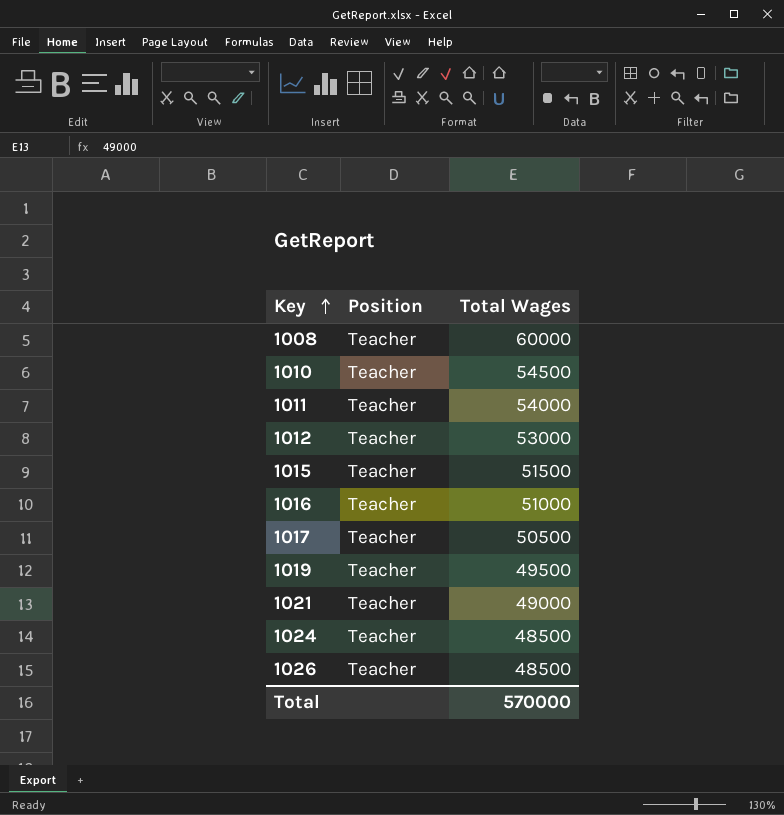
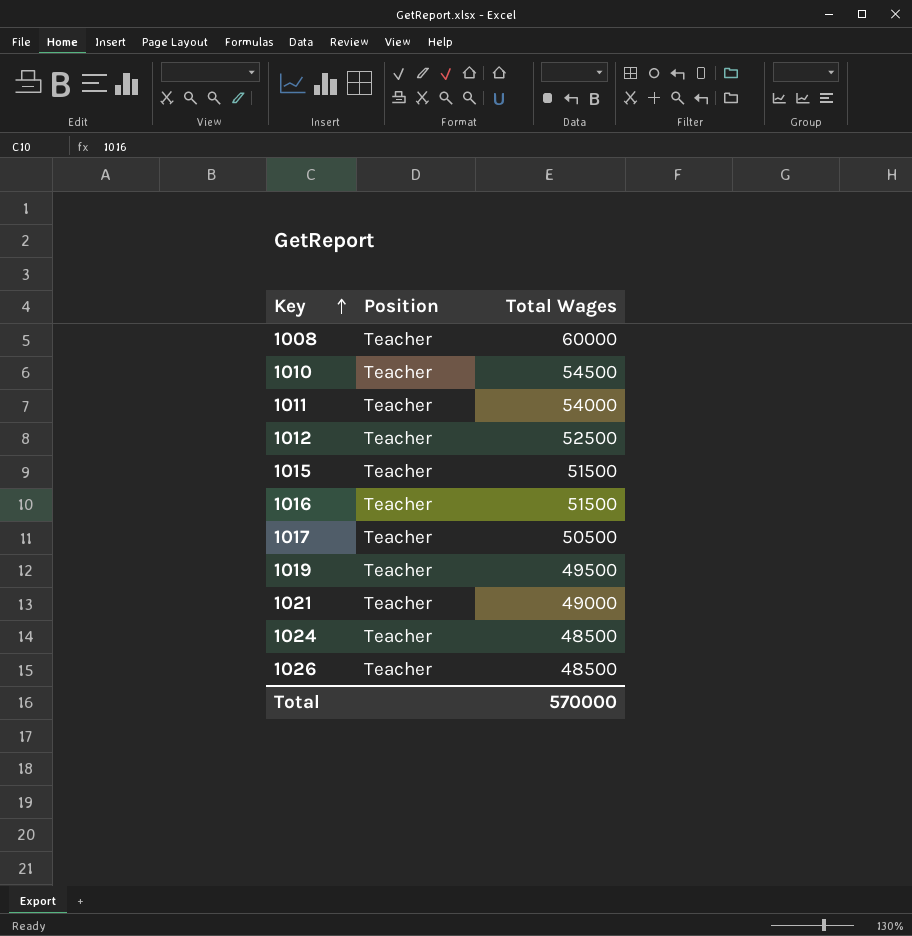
1012 | Total Wages: 53000 -> 52500
1016 | Total Wages: 51000 -> 51500

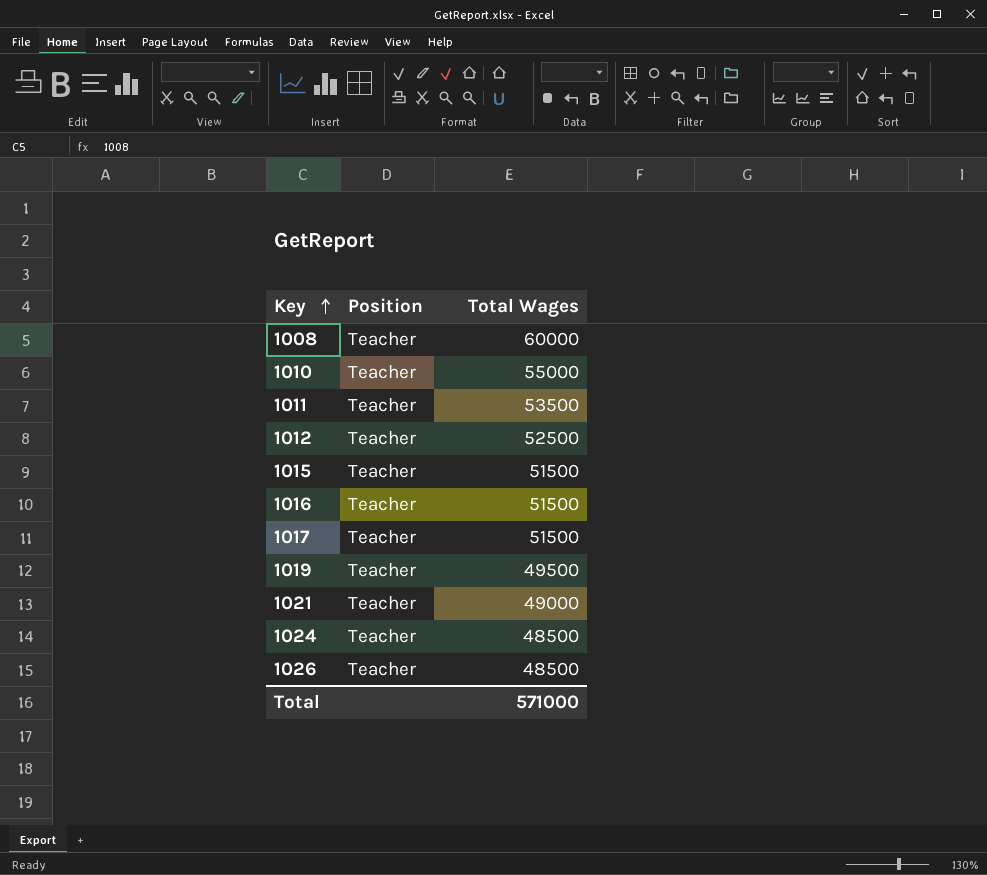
1010 | Total Wages: 54500 -> 55000
1011 | Total Wages: 54000 -> 53500
1017 | Total Wages: 50500 -> 51500
Total | Total Wages: 570000 -> 571000

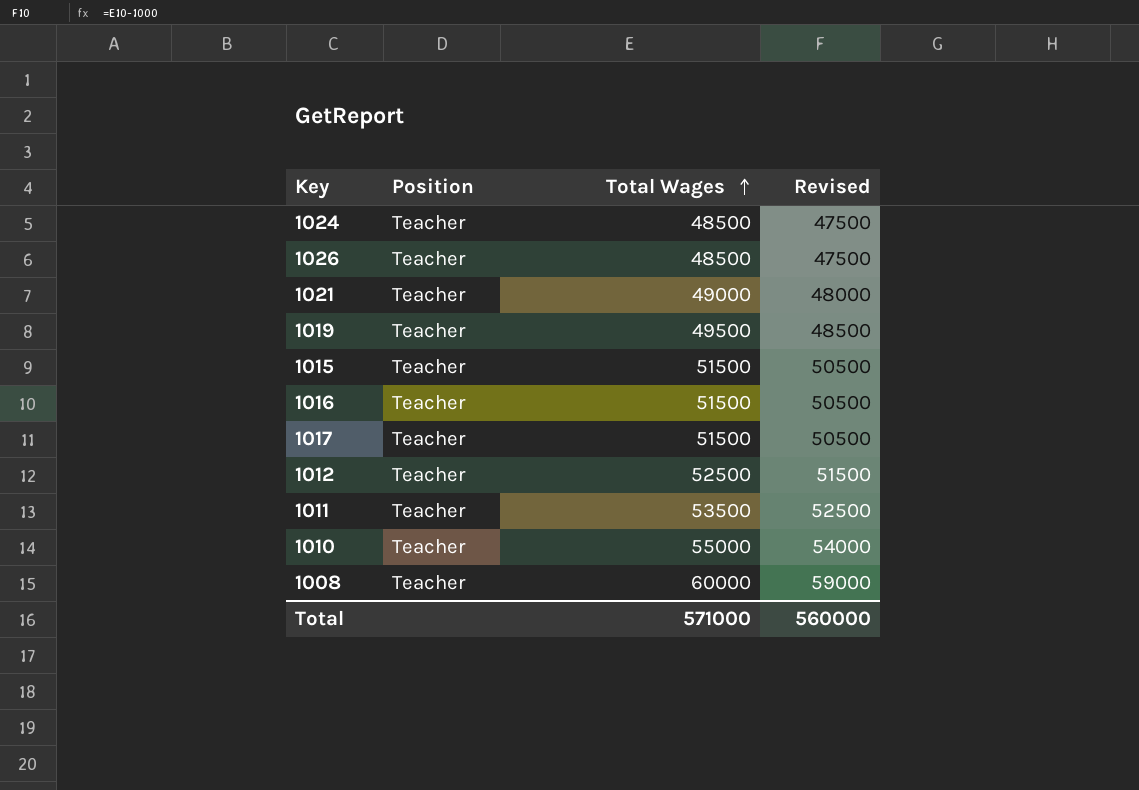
row order: Key ascending -> Total Wages ascending
column Revised | formula: none -> [Total Wages] - 1000

